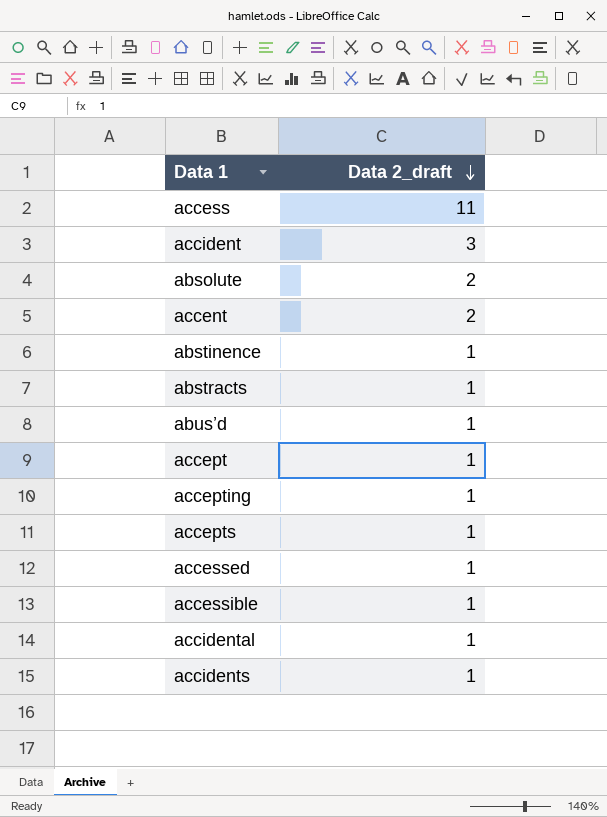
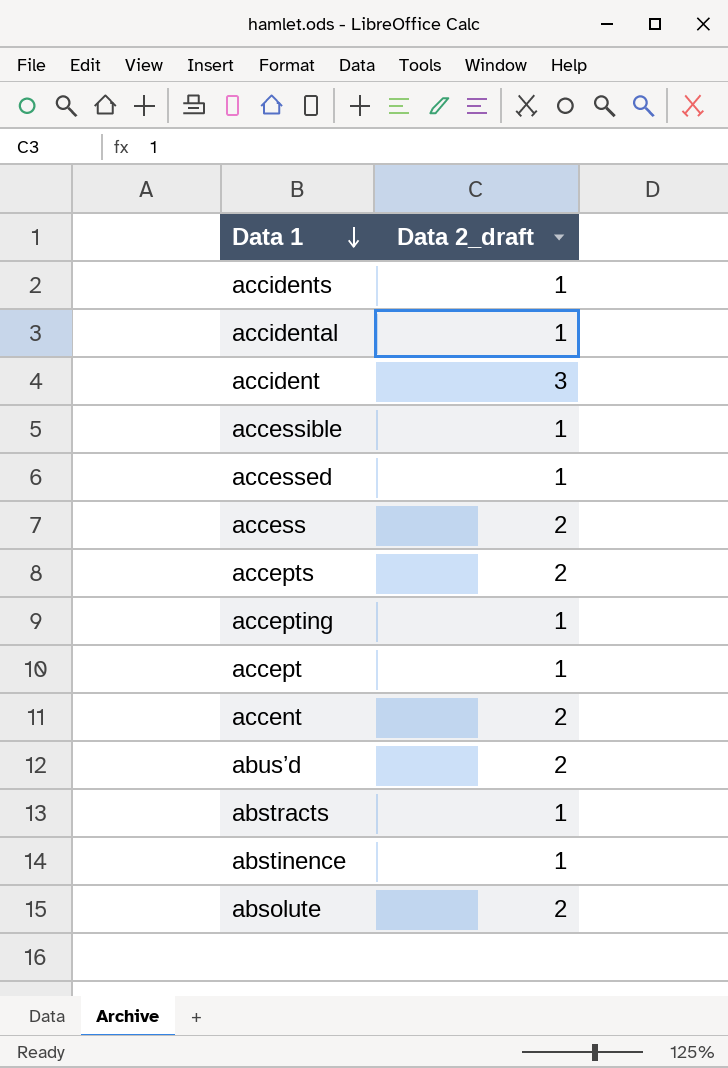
row order: Data 2_draft descending -> Data 1 descending
access | Data 2_draft: 11 -> 2
accepts | Data 2_draft: 1 -> 2
abus’d | Data 2_draft: 1 -> 2

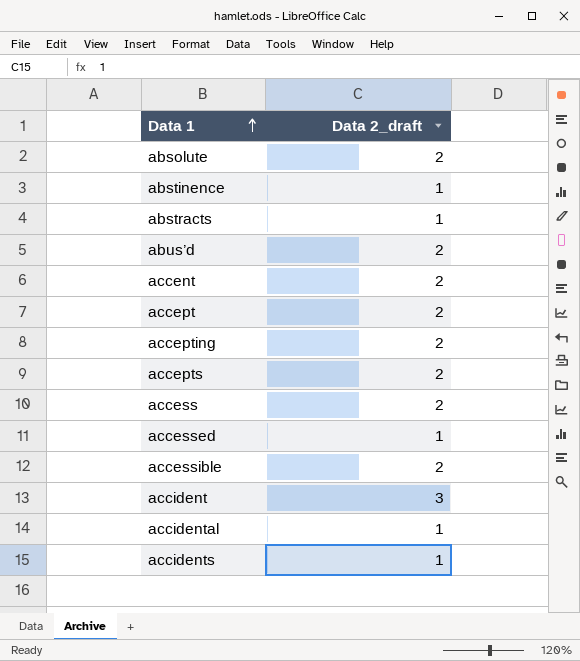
row order: Data 1 descending -> Data 1 ascending
accept | Data 2_draft: 1 -> 2
accepting | Data 2_draft: 1 -> 2
accessible | Data 2_draft: 1 -> 2

